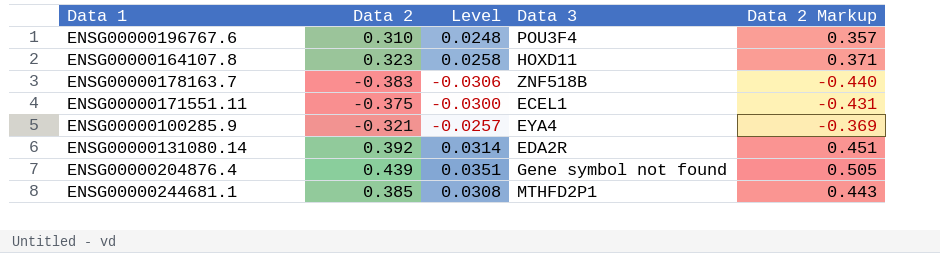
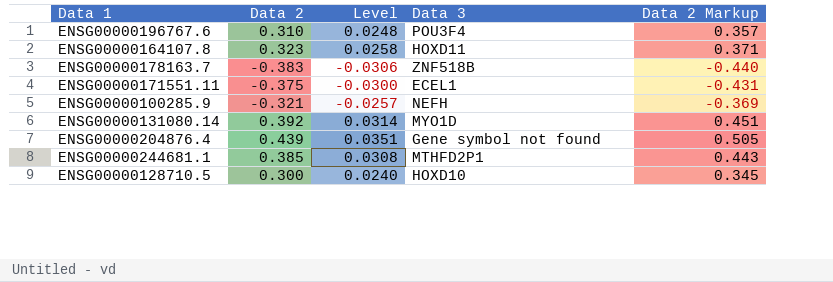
ENSG00000100285.9 | Data 3: EYA4 -> NEFH
ENSG00000131080.14 | Data 3: EDA2R -> MYO1D
row ENSG00000128710.5: none -> 0.300 | 0.0240 | HOXD10 | 0.345

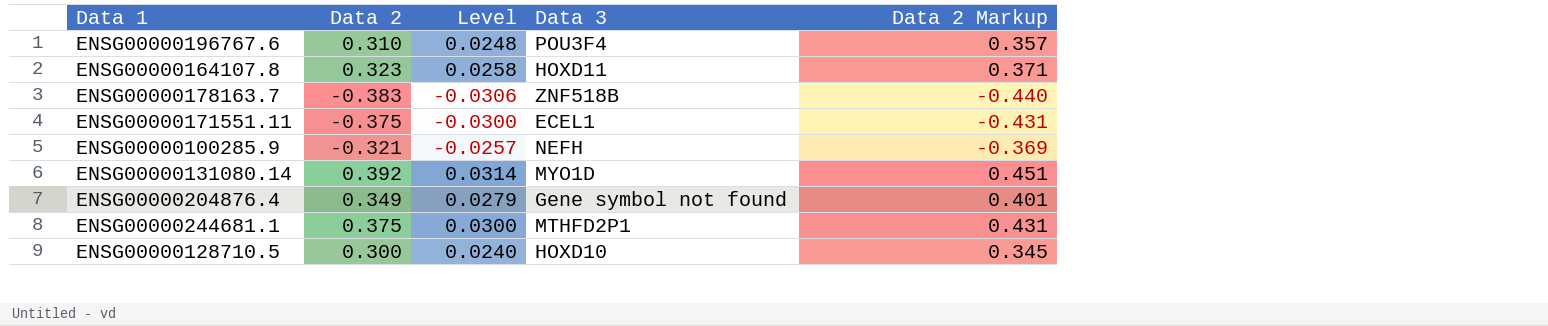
ENSG00000204876.4 | Data 2: 0.439 -> 0.349
ENSG00000204876.4 | Level: 0.0351 -> 0.0279
ENSG00000204876.4 | Data 2 Markup: 0.505 -> 0.401
ENSG00000244681.1 | Data 2: 0.385 -> 0.375
ENSG00000244681.1 | Level: 0.0308 -> 0.0300
ENSG00000244681.1 | Data 2 Markup: 0.443 -> 0.431

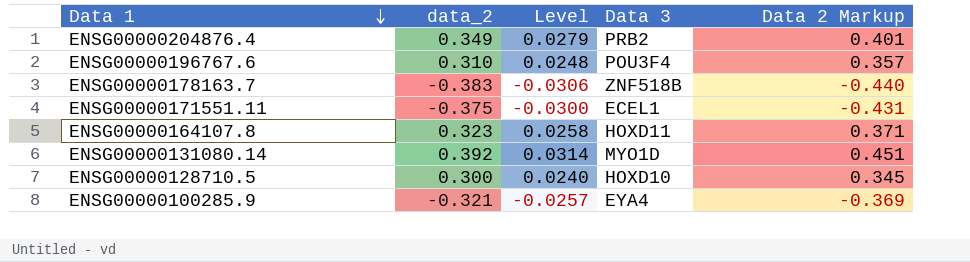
row order: none -> Data 1 descending
column name: Data 2 -> data_2
row ENSG00000244681.1: 0.375 | 0.0300 | MTHFD2P1 | 0.431 -> none
ENSG00000204876.4 | Data 3: Gene symbol not found -> PRB2
ENSG00000100285.9 | Data 3: NEFH -> EYA4

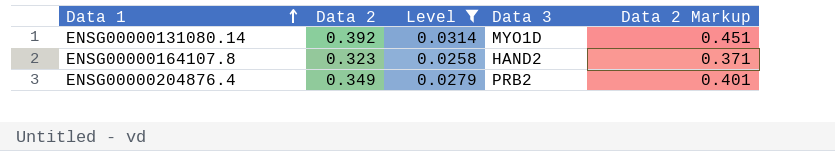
filter: none -> Level >= 0.0258
row order: Data 1 descending -> Data 1 ascending
column name: data_2 -> Data 2
ENSG00000164107.8 | Data 3: HOXD11 -> HAND2

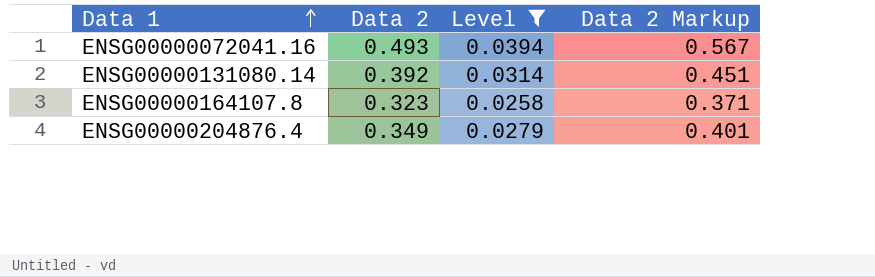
column Data 3 | position: 4 -> none
row ENSG00000072041.16: none -> 0.493 | 0.0394 | 0.567

